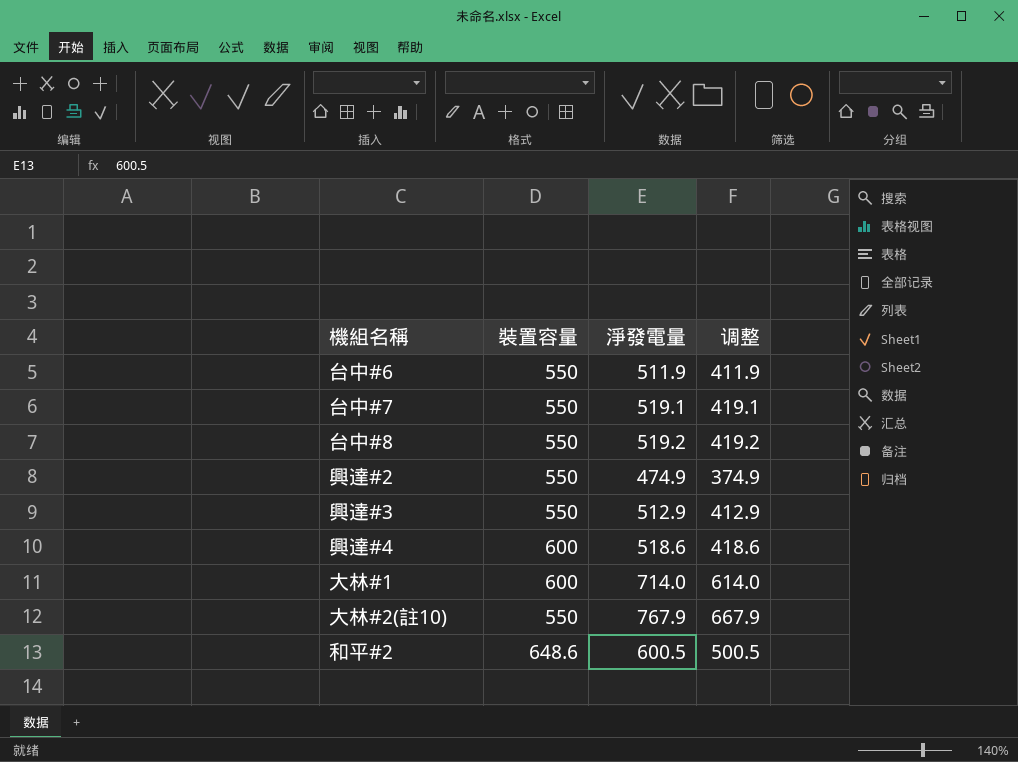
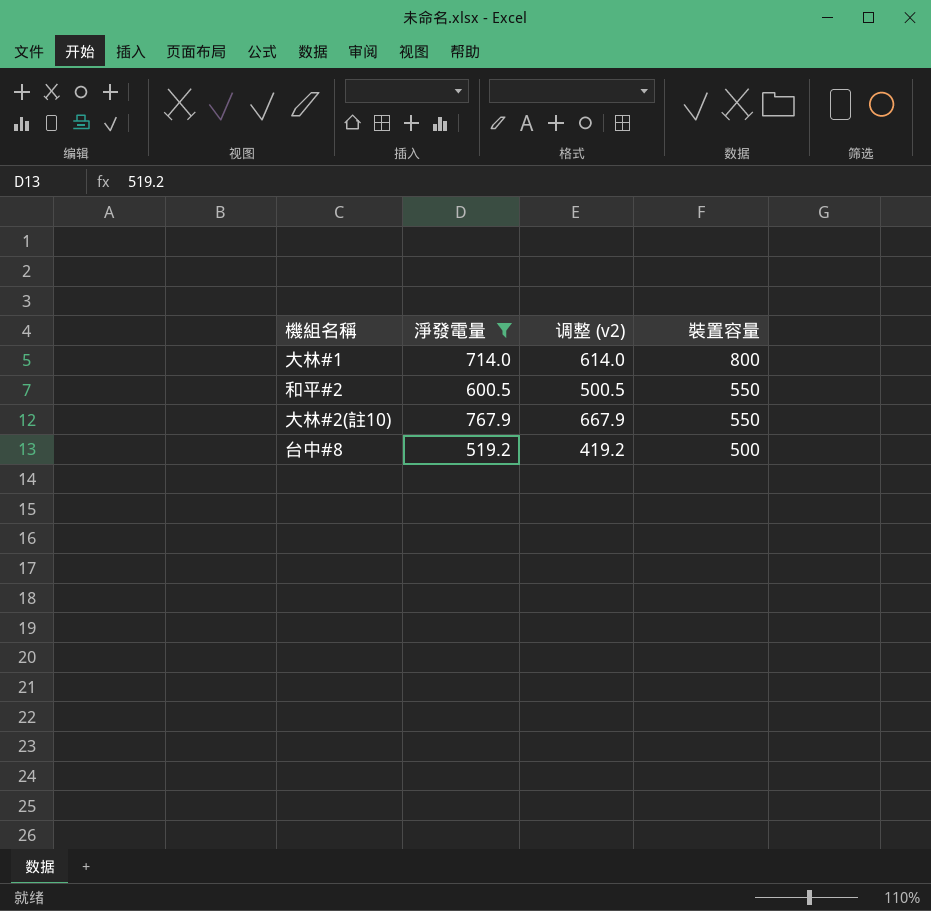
filter: none -> 淨發電量 >= 519.2
row order: none -> 裝置容量 descending
column name: 调整 -> 调整 (v2)
column 裝置容量 | position: 2 -> 4
大林#1 | 裝置容量: 600 -> 800
和平#2 | 裝置容量: 648.6 -> 550
台中#8 | 裝置容量: 550 -> 500

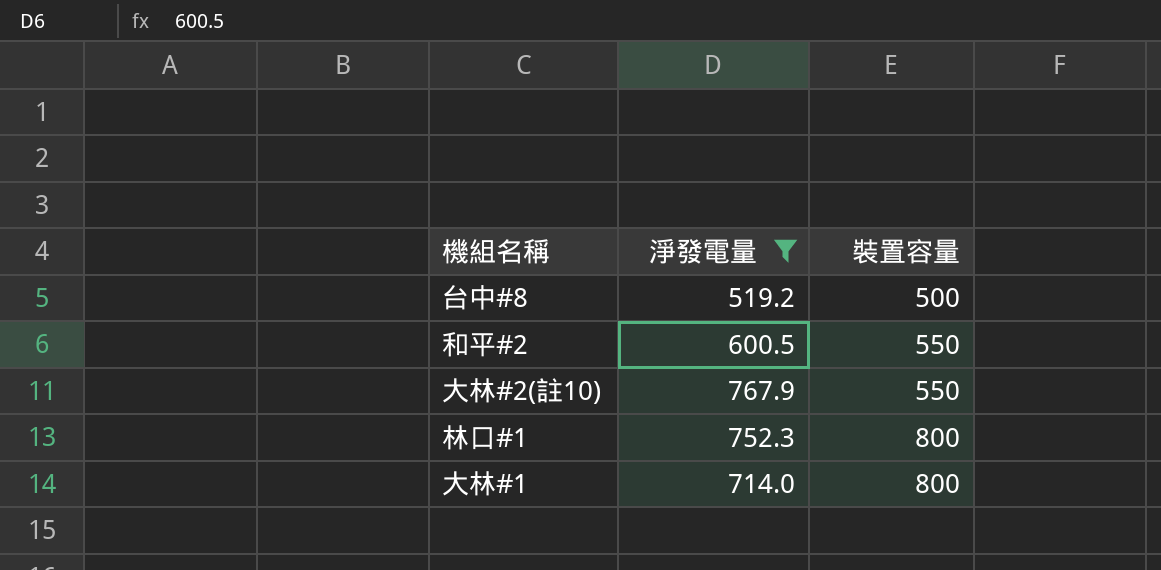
row order: 裝置容量 descending -> 裝置容量 ascending
column 调整 (v2) | formula: [淨發電量] - 100 -> none
row 林口#1: none -> 752.3 | 800

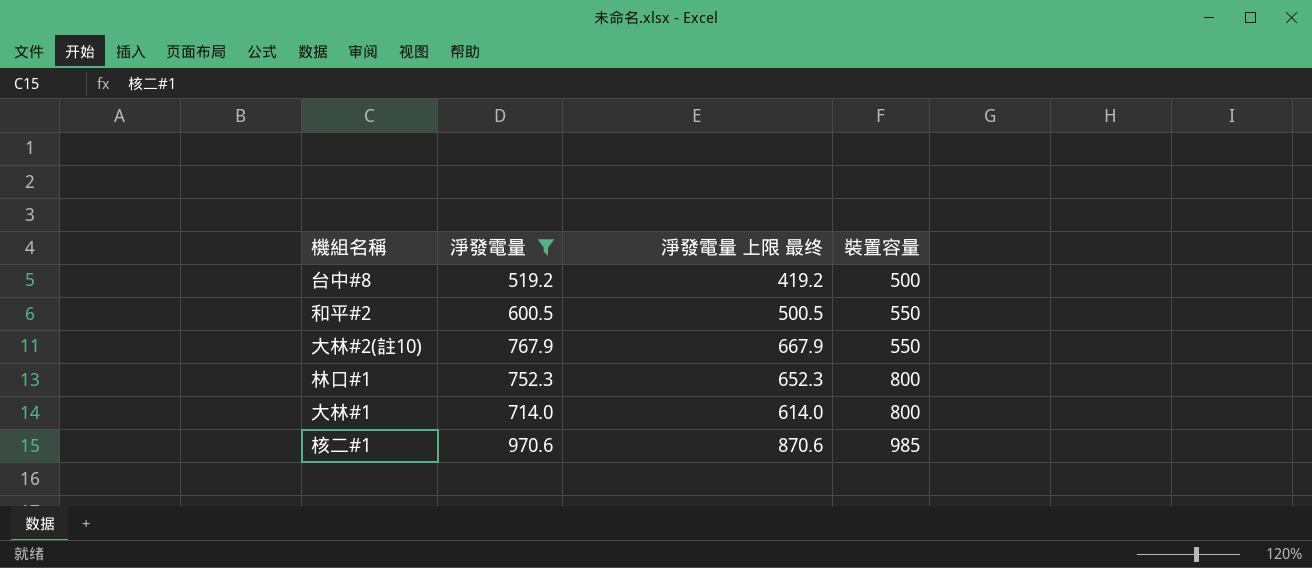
column 淨發電量 上限 最终 | formula: none -> [淨發電量] - 100
row 核二#1: none -> 970.6 | 870.6 | 985

